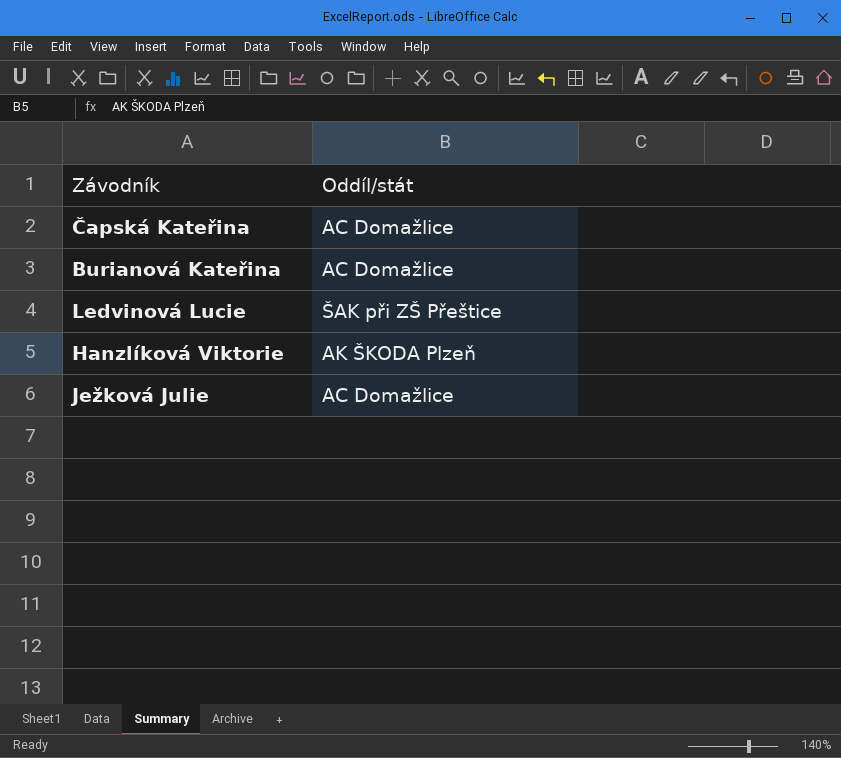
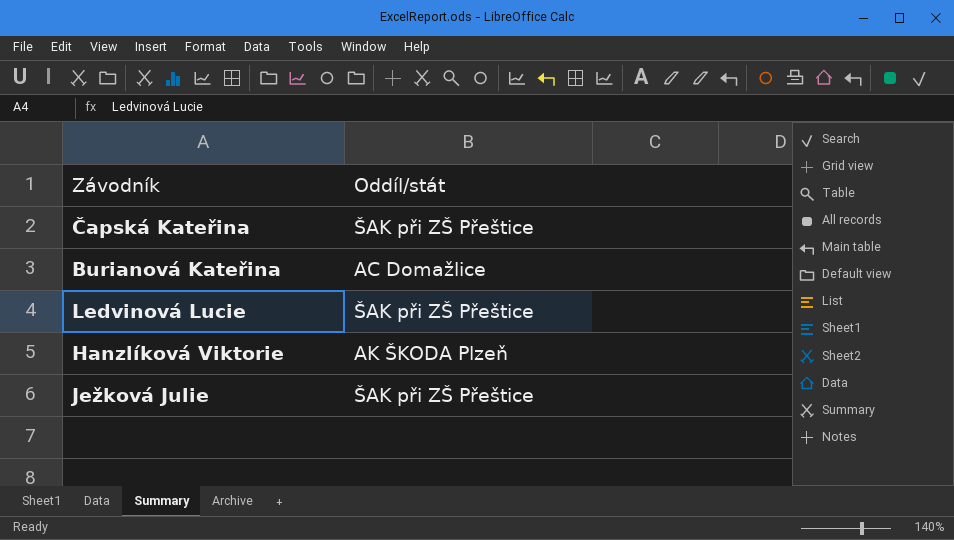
Čapská Kateřina | Oddíl/stát: AC Domažlice -> ŠAK při ZŠ Přeštice
Ježková Julie | Oddíl/stát: AC Domažlice -> ŠAK při ZŠ Přeštice

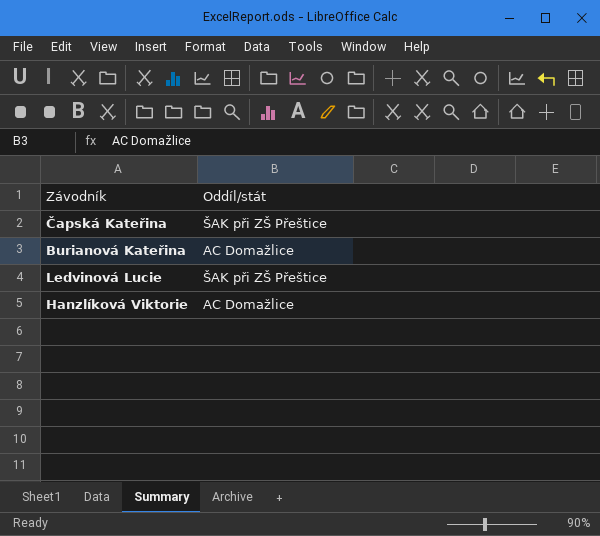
row Ježková Julie: ŠAK při ZŠ Přeštice -> none
Hanzlíková Viktorie | Oddíl/stát: AK ŠKODA Plzeň -> AC Domažlice

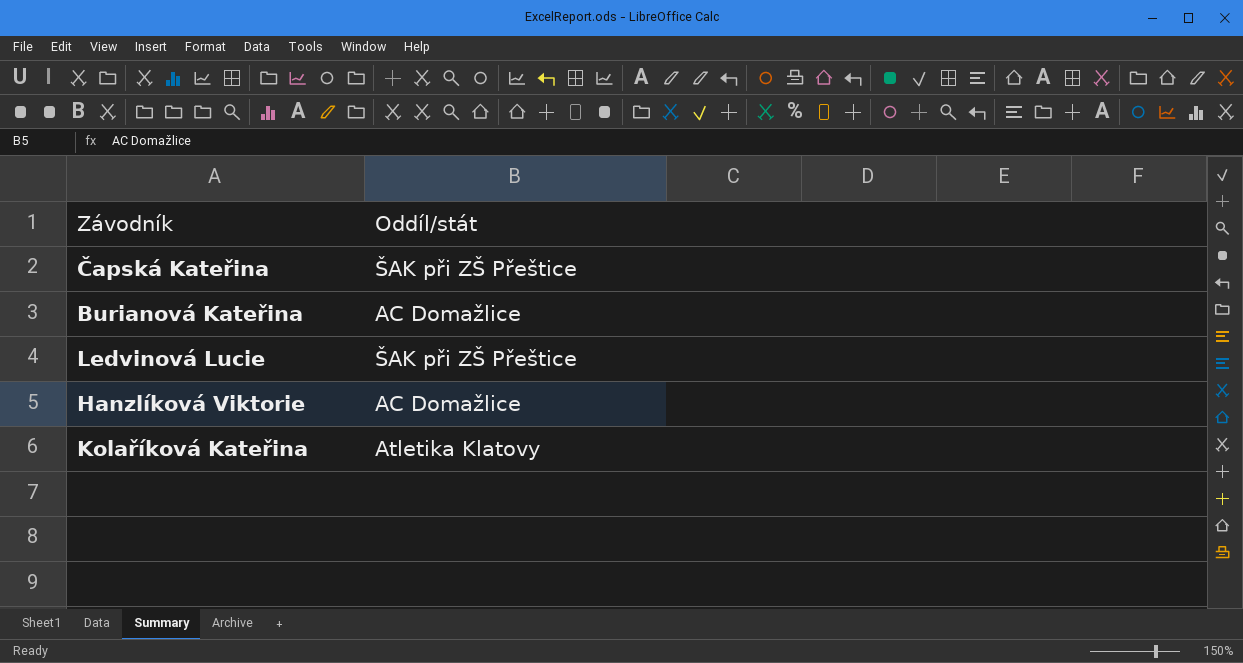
row Kolaříková Kateřina: none -> Atletika Klatovy

